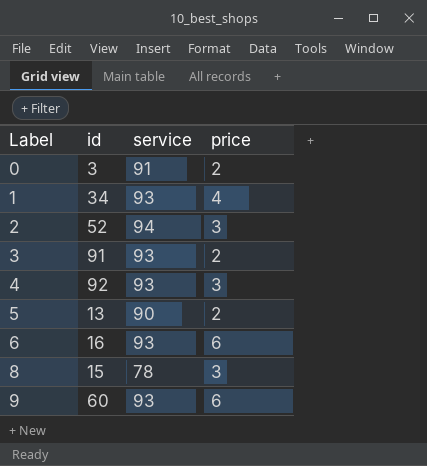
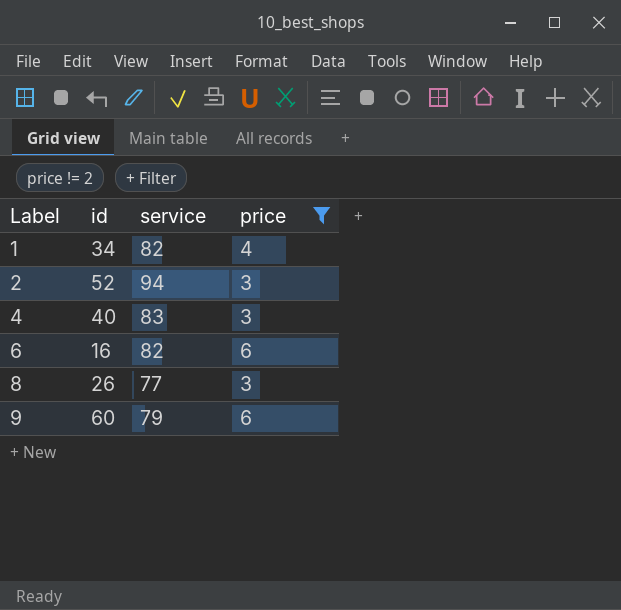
filter: none -> price != 2
1 | service: 93 -> 82
4 | id: 92 -> 40
4 | service: 93 -> 83
6 | service: 93 -> 82
8 | id: 15 -> 26
8 | service: 78 -> 77
9 | service: 93 -> 79

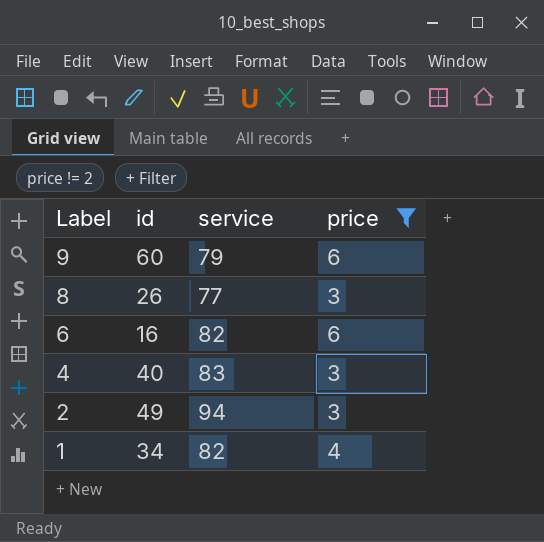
row order: Label ascending -> Label descending
2 | id: 52 -> 49

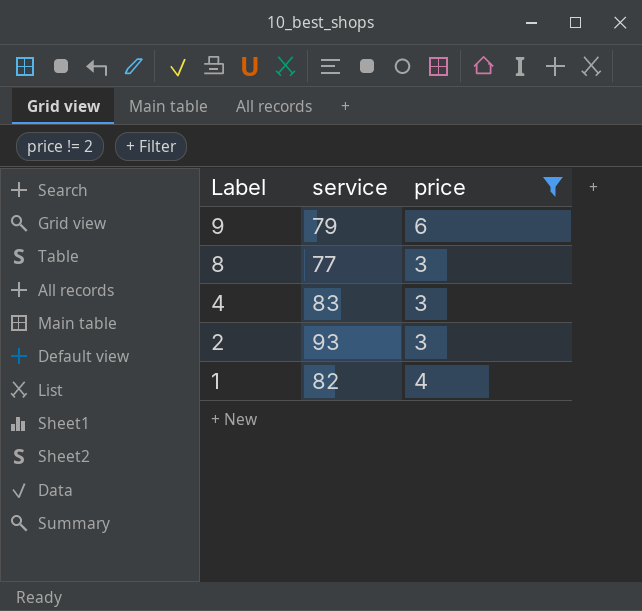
column id | position: 2 -> none
row 6: 16 | 82 | 6 -> none
2 | service: 94 -> 93

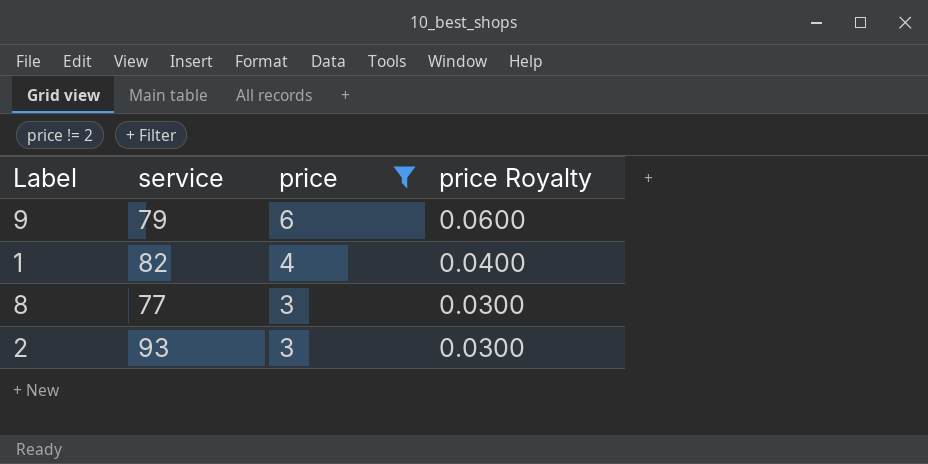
row order: Label descending -> price descending
column price Royalty | formula: none -> [price] * 0.01
row 4: 83 | 3 -> none

